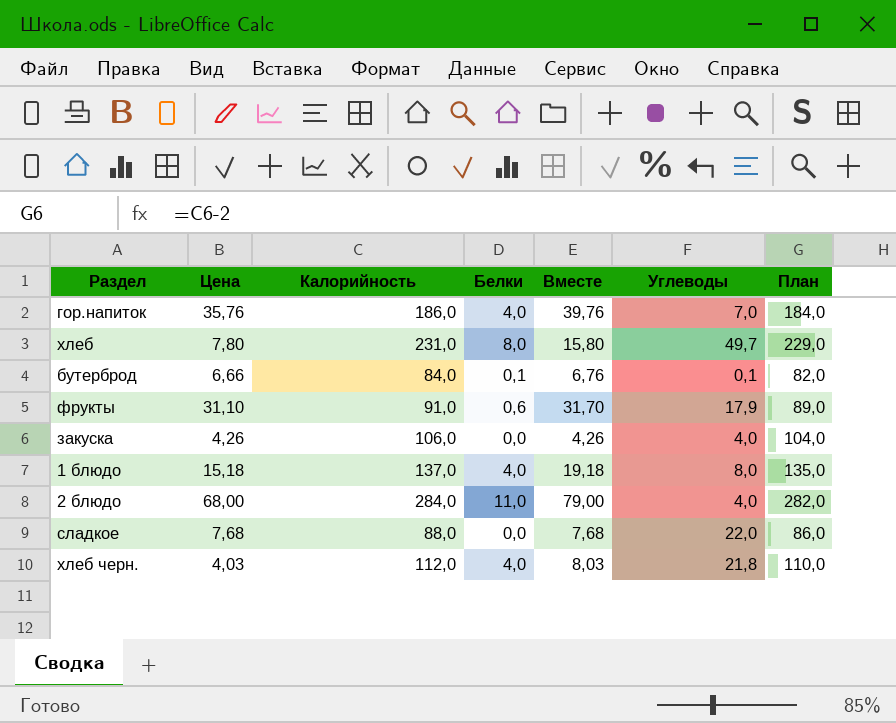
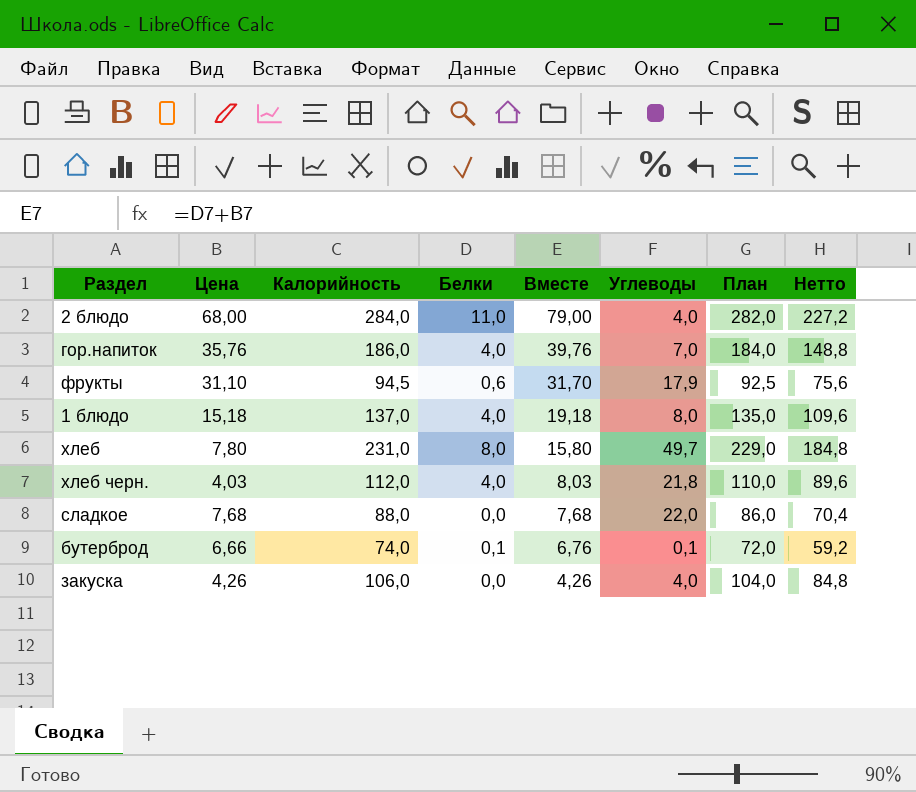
row order: none -> Вместе descending
column Нетто | formula: none -> [Калорийность] * 0,8
фрукты | Калорийность: 91,0 -> 94,5
фрукты | План: 89,0 -> 92,5
бутерброд | Калорийность: 84,0 -> 74,0
бутерброд | План: 82,0 -> 72,0

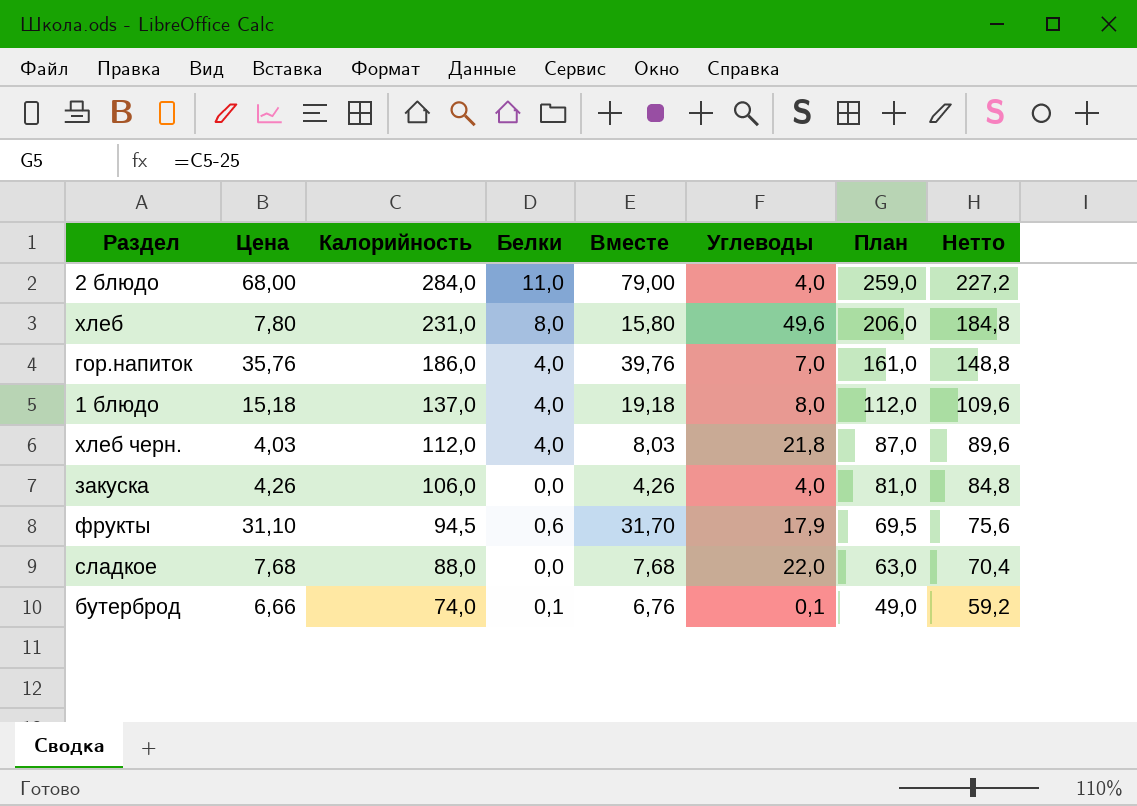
row order: Вместе descending -> Калорийность descending
column План | formula: [Калорийность] - 2 -> [Калорийность] - 25
хлеб | Углеводы: 49,7 -> 49,6

